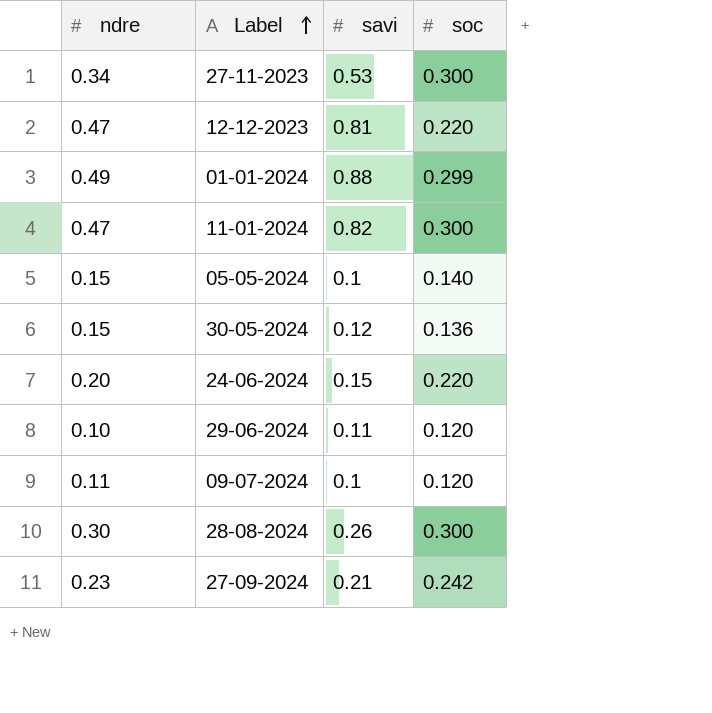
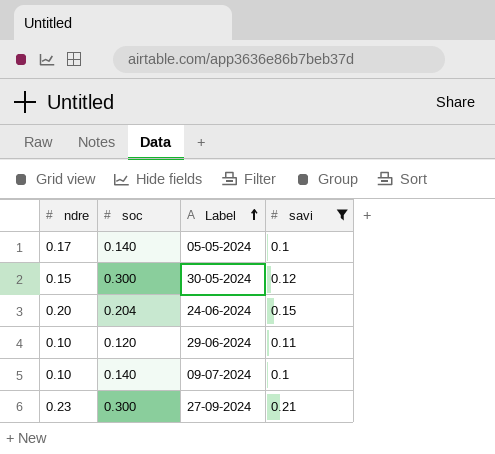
filter: none -> savi <= 0.21
column soc | position: 4 -> 2
05-05-2024 | ndre: 0.15 -> 0.17
30-05-2024 | soc: 0.136 -> 0.300
24-06-2024 | soc: 0.220 -> 0.204
09-07-2024 | ndre: 0.11 -> 0.10
09-07-2024 | soc: 0.120 -> 0.140
27-09-2024 | soc: 0.242 -> 0.300

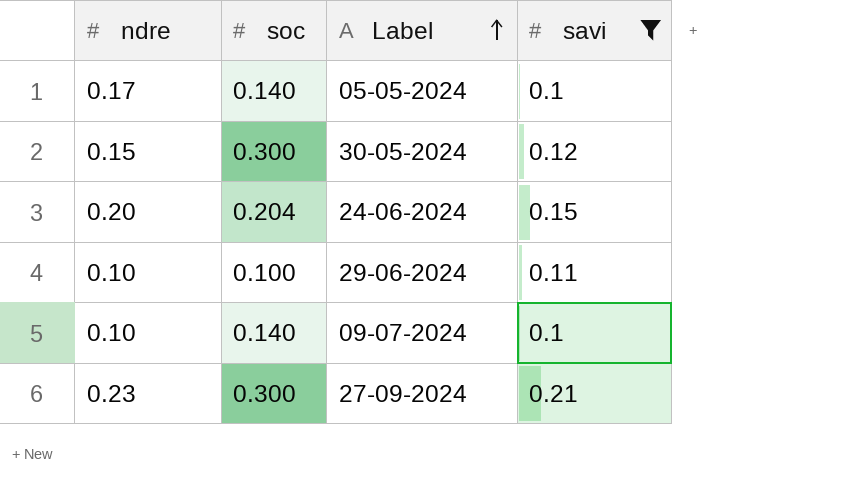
29-06-2024 | soc: 0.120 -> 0.100

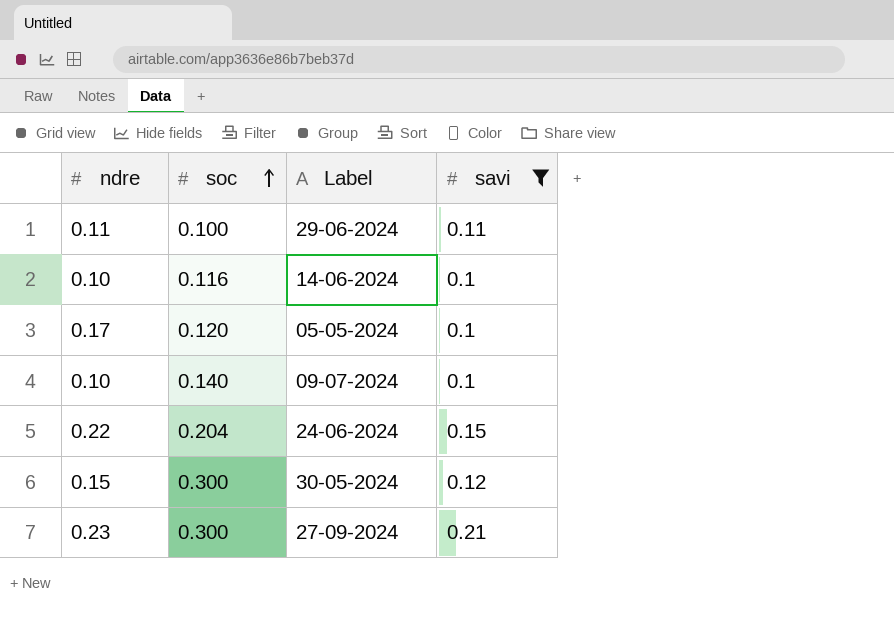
row order: Label ascending -> soc ascending
29-06-2024 | ndre: 0.10 -> 0.11
row 14-06-2024: none -> 0.10 | 0.116 | 0.1
05-05-2024 | soc: 0.140 -> 0.120
24-06-2024 | ndre: 0.20 -> 0.22

